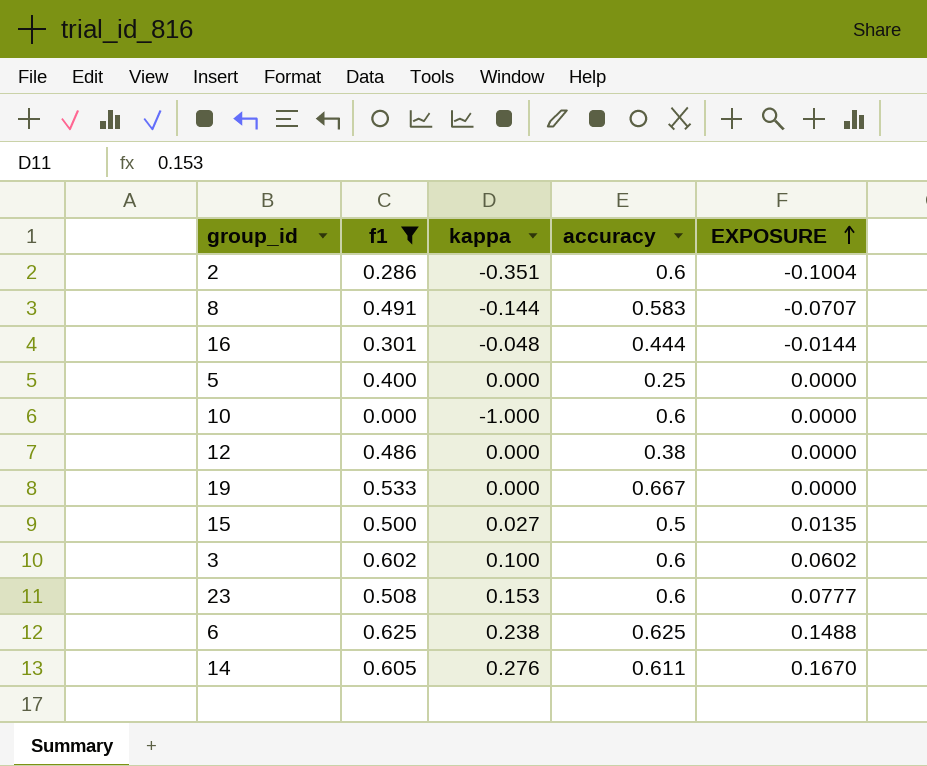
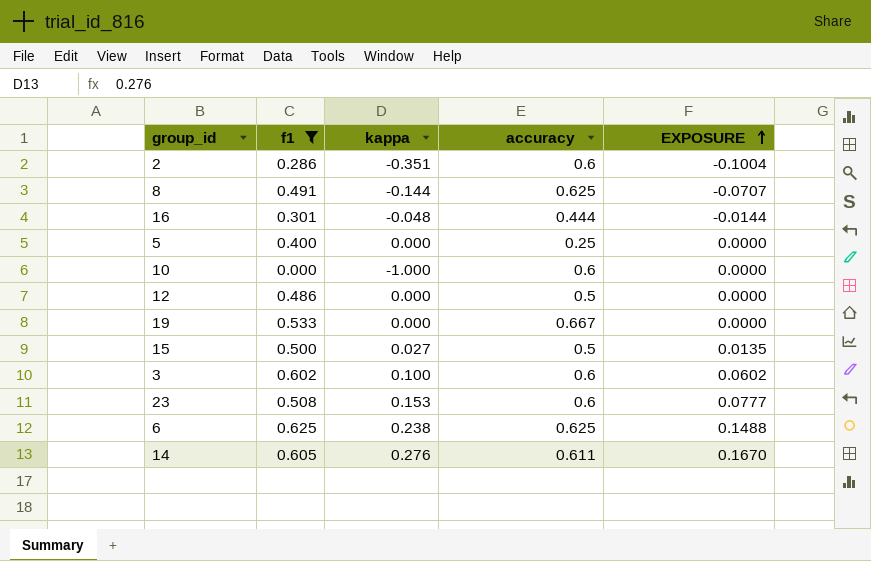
8 | accuracy: 0.583 -> 0.625
12 | accuracy: 0.38 -> 0.5

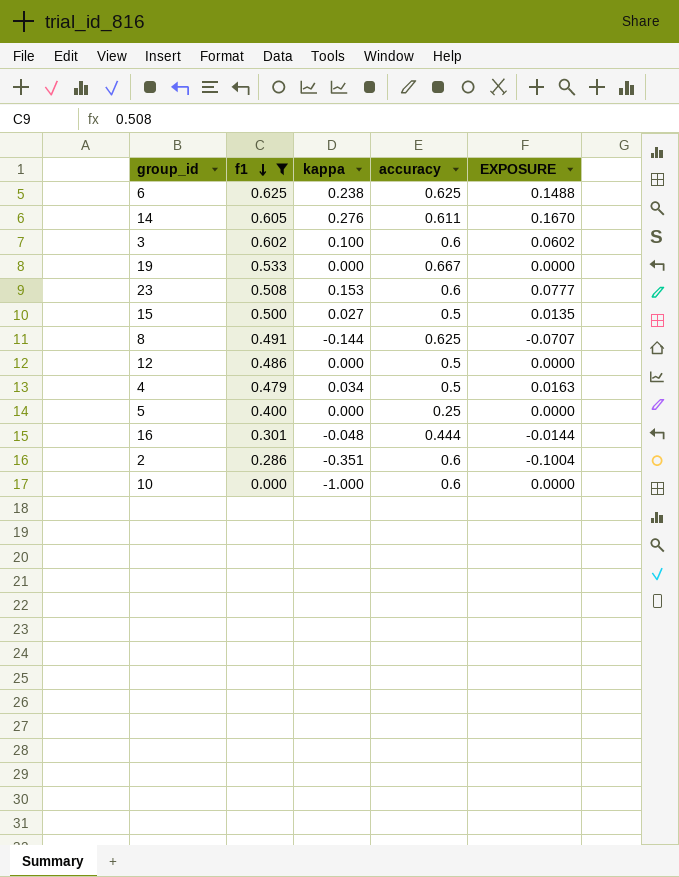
row order: EXPOSURE ascending -> f1 descending
row 4: none -> 0.479 | 0.034 | 0.5 | 0.0163

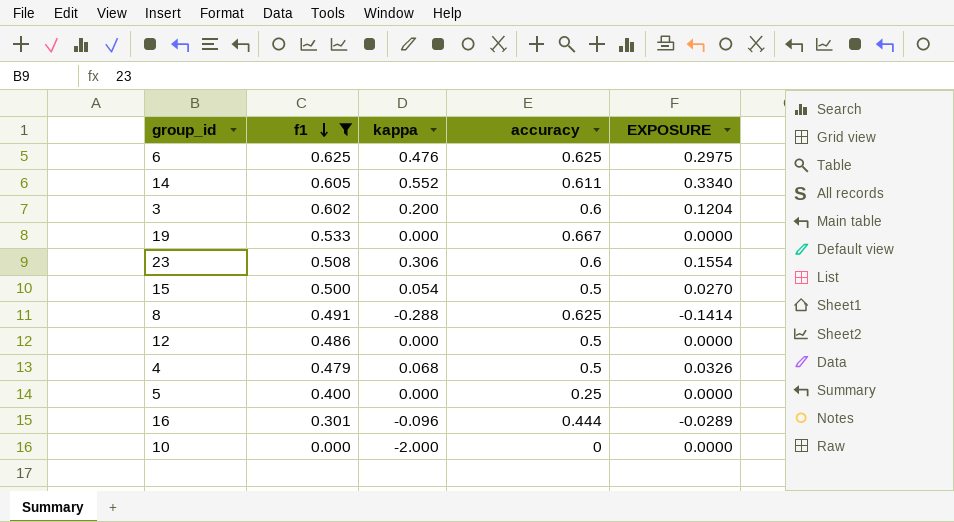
row 2: 0.286 | -0.351 | 0.6 | -0.1004 -> none
6 | kappa: 0.238 -> 0.476
6 | EXPOSURE: 0.1488 -> 0.2975
14 | kappa: 0.276 -> 0.552
14 | EXPOSURE: 0.1670 -> 0.3340
3 | kappa: 0.100 -> 0.200
3 | EXPOSURE: 0.0602 -> 0.1204
23 | kappa: 0.153 -> 0.306
23 | EXPOSURE: 0.0777 -> 0.1554
15 | kappa: 0.027 -> 0.054
15 | EXPOSURE: 0.0135 -> 0.0270
8 | kappa: -0.144 -> -0.288
8 | EXPOSURE: -0.0707 -> -0.1414
4 | kappa: 0.034 -> 0.068
4 | EXPOSURE: 0.0163 -> 0.0326
16 | kappa: -0.048 -> -0.096
16 | EXPOSURE: -0.0144 -> -0.0289
10 | kappa: -1.000 -> -2.000
10 | accuracy: 0.6 -> 0

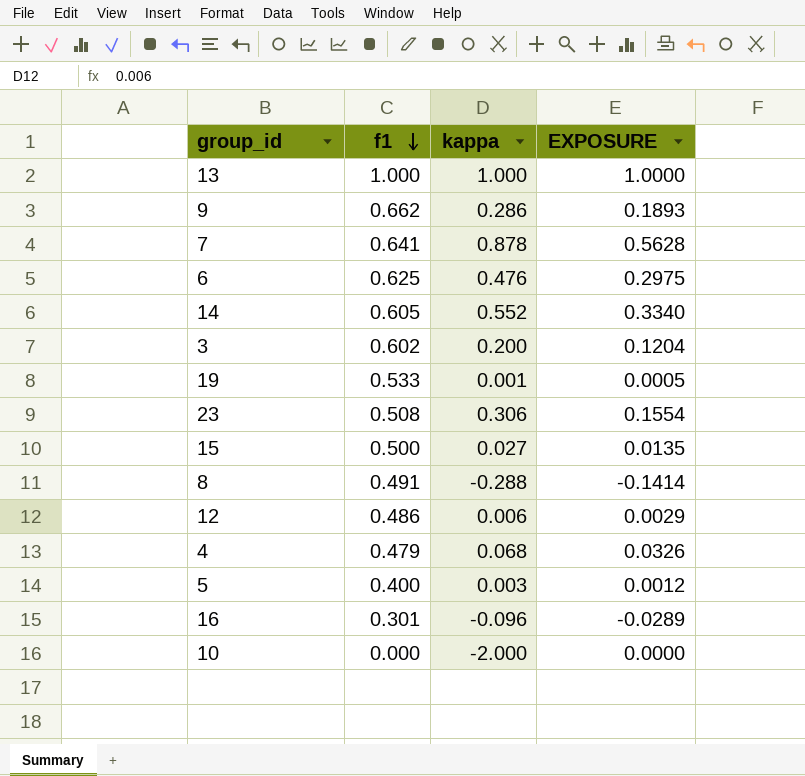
filter: f1 <= 0.625 -> none
column accuracy | position: 4 -> none
19 | kappa: 0.000 -> 0.001
19 | EXPOSURE: 0.0000 -> 0.0005
15 | kappa: 0.054 -> 0.027
15 | EXPOSURE: 0.0270 -> 0.0135
12 | kappa: 0.000 -> 0.006
12 | EXPOSURE: 0.0000 -> 0.0029
5 | kappa: 0.000 -> 0.003
5 | EXPOSURE: 0.0000 -> 0.0012

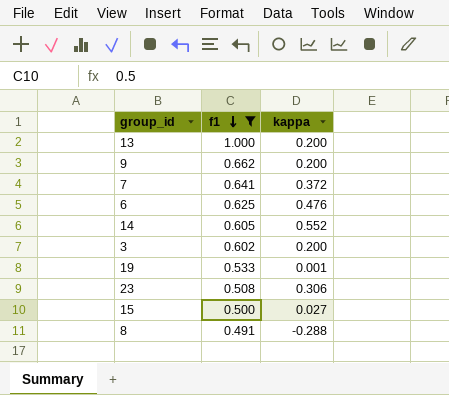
filter: none -> f1 >= 0.491
column EXPOSURE | formula: [f1] * [kappa] -> none
13 | kappa: 1.000 -> 0.200
9 | kappa: 0.286 -> 0.200
7 | kappa: 0.878 -> 0.372

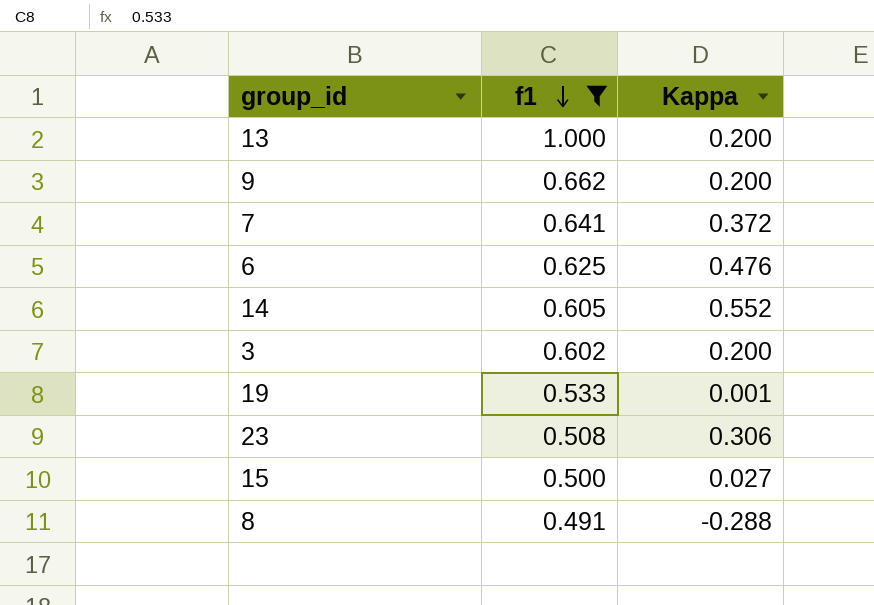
column name: kappa -> Kappa

